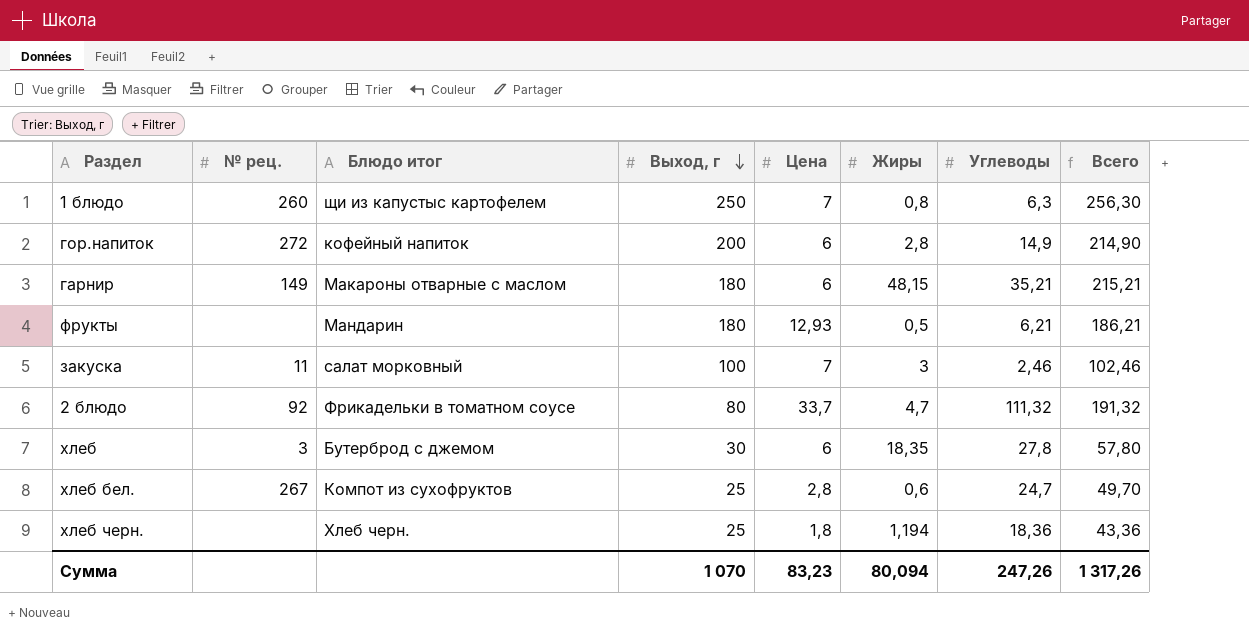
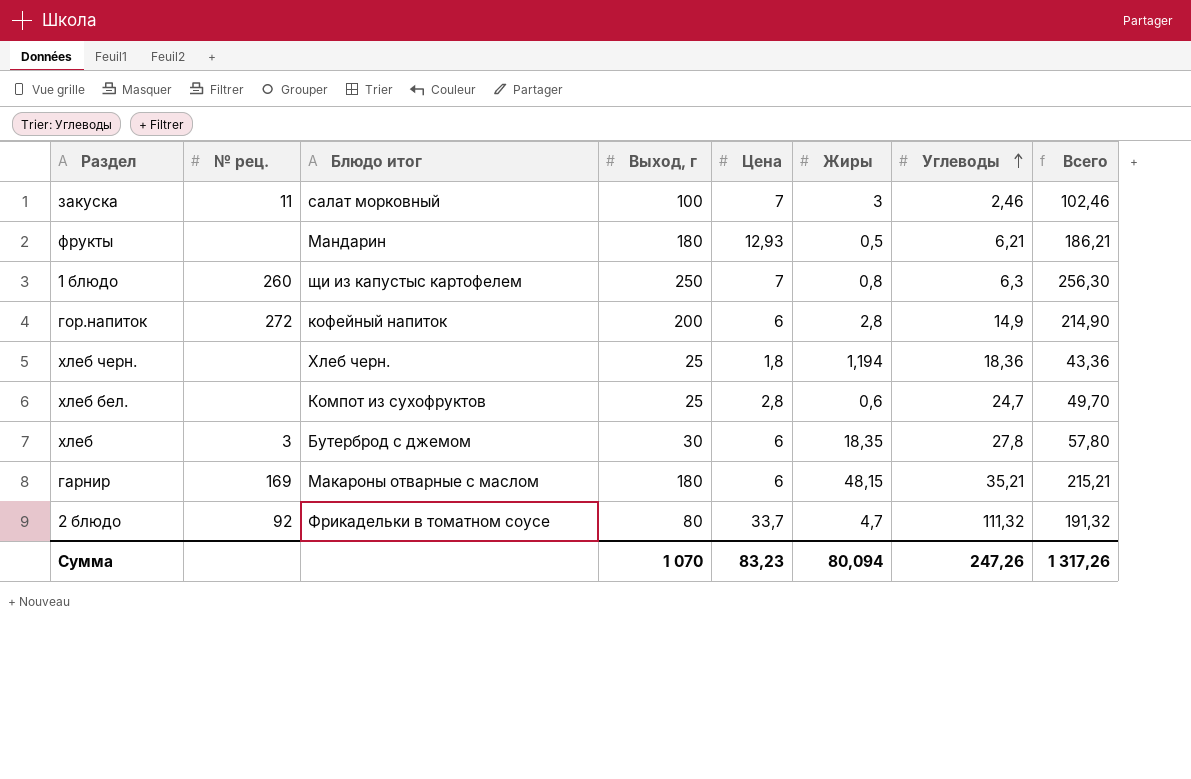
row order: Выход, г descending -> Углеводы ascending
хлеб бел. | № рец.: 267 -> none
гарнир | № рец.: 149 -> 169

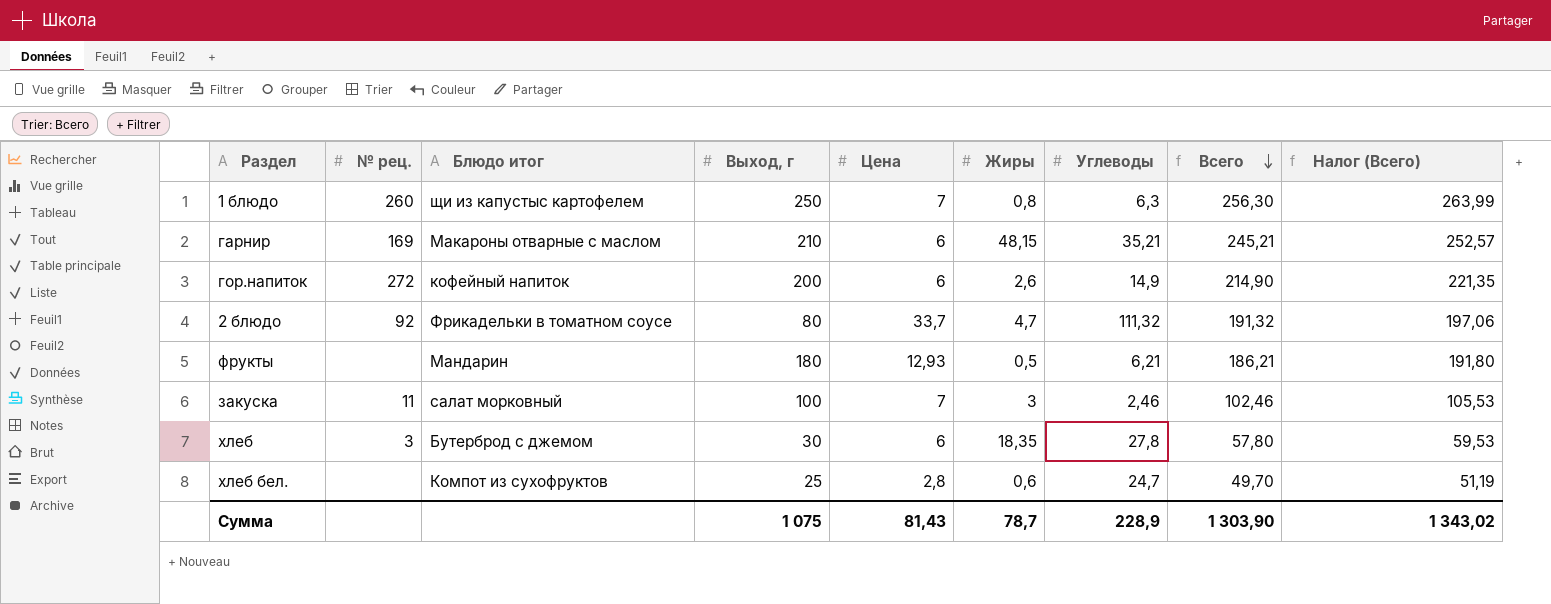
row order: Углеводы ascending -> Всего descending
column Налог (Всего) | formula: none -> [Всего] * 1,03
row хлеб черн.: none | Хлеб черн. | 25 | 1,8 | 1,194 | 18,36 | 43,36 -> none
гарнир | Выход, г: 180 -> 210
гарнир | Всего: 215,21 -> 245,21
гор.напиток | Жиры: 2,8 -> 2,6
Сумма | Выход, г: 1 070 -> 1 075
Сумма | Цена: 83,23 -> 81,43
Сумма | Жиры: 80,094 -> 78,7
Сумма | Углеводы: 247,26 -> 228,9
Сумма | Всего: 1 317,26 -> 1 303,90

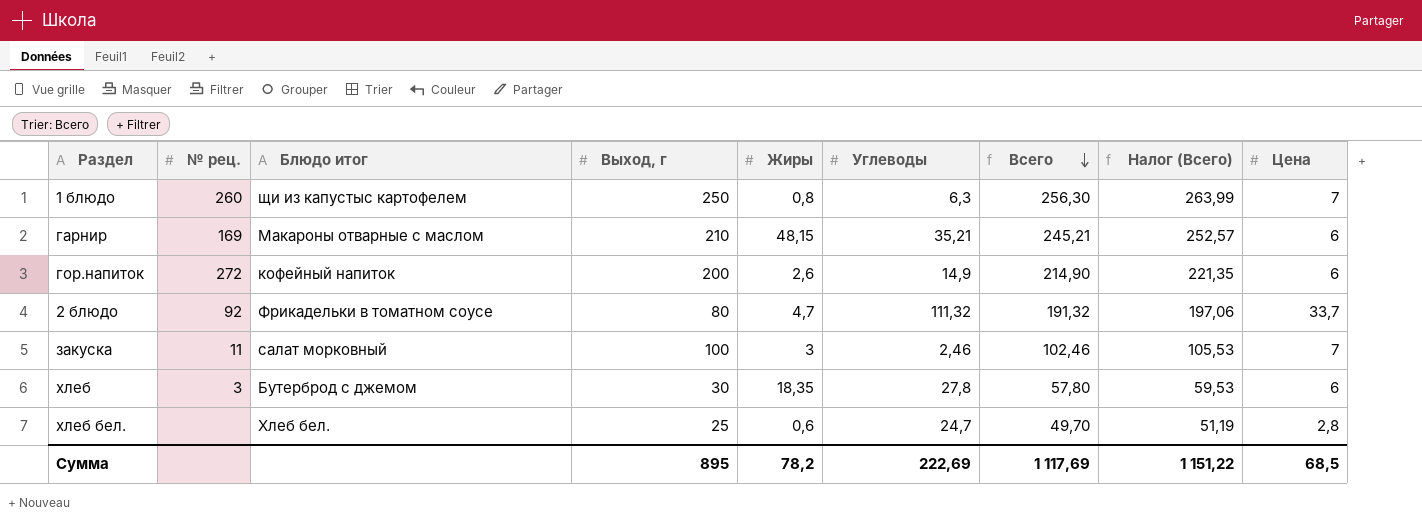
column Цена | position: 5 -> 9
row фрукты: none | Мандарин | 180 | 12,93 | 0,5 | 6,21 | 186,21 | 191,80 -> none
хлеб бел. | Блюдо итог: Компот из сухофруктов -> Хлеб бел.
Сумма | Выход, г: 1 075 -> 895
Сумма | Жиры: 78,7 -> 78,2
Сумма | Углеводы: 228,9 -> 222,69
Сумма | Всего: 1 303,90 -> 1 117,69
Сумма | Налог (Всего): 1 343,02 -> 1 151,22
Сумма | Цена: 81,43 -> 68,5

